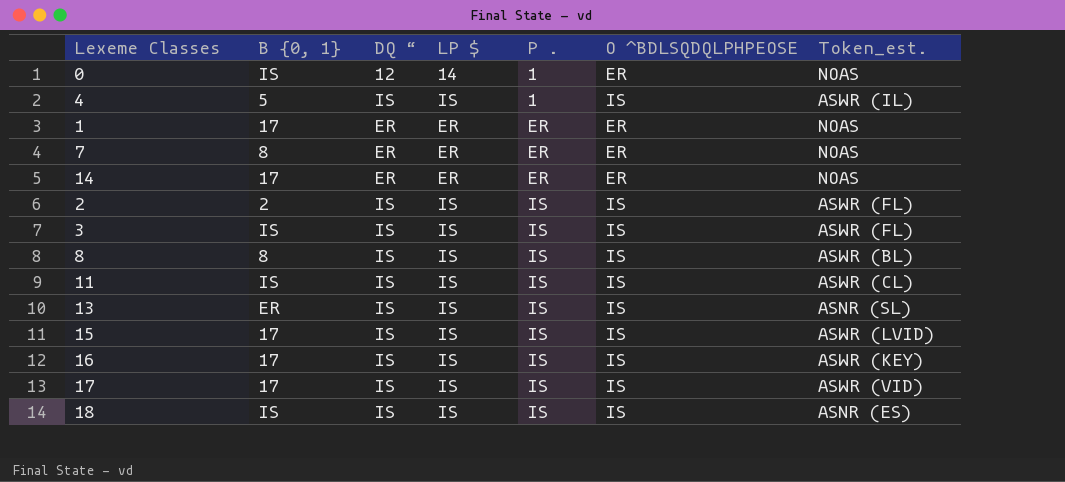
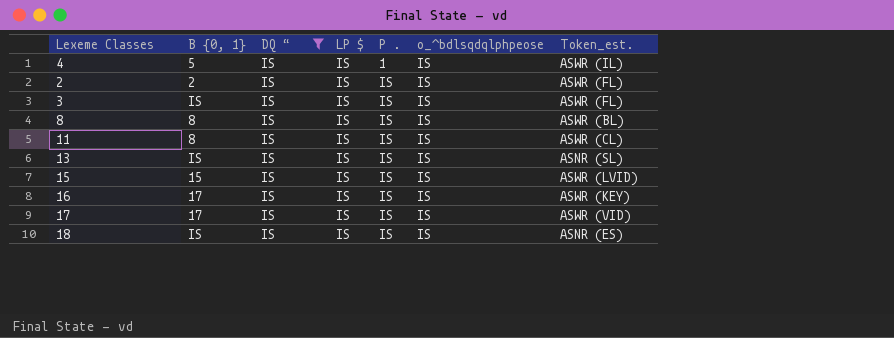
filter: none -> DQ “ = IS
column name: O ^BDLSQDQLPHPEOSE -> o_^bdlsqdqlphpeose
11 | B {0, 1}: IS -> 8
13 | B {0, 1}: ER -> IS
15 | B {0, 1}: 17 -> 15

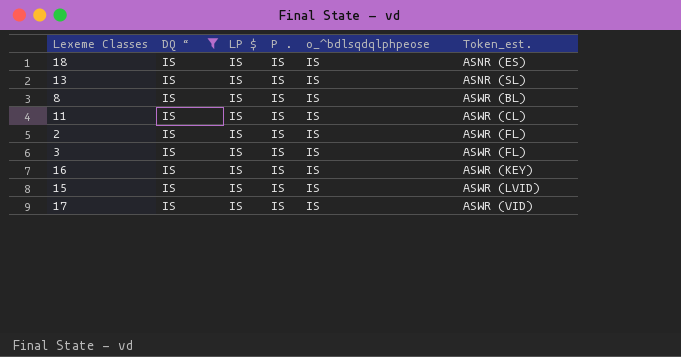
row order: P . ascending -> Token_est. ascending
column B {0, 1} | position: 2 -> none
row 4: 5 | IS | IS | 1 | IS | ASWR (IL) -> none

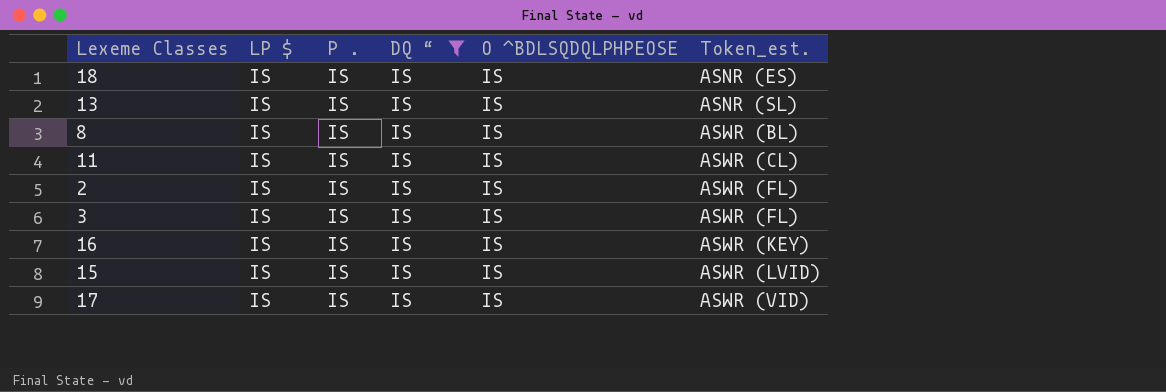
column DQ “ | position: 2 -> 4
column name: o_^bdlsqdqlphpeose -> O ^BDLSQDQLPHPEOSE

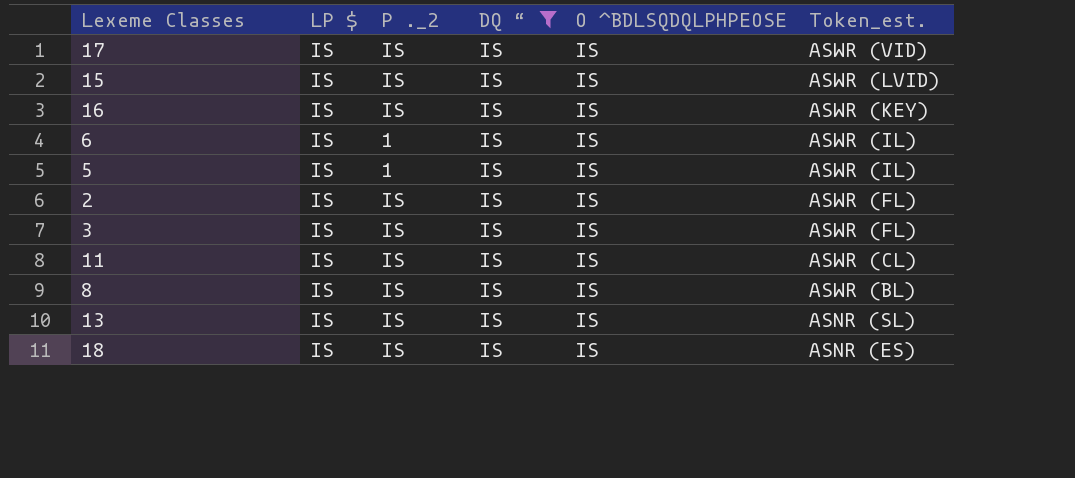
row order: Token_est. ascending -> Token_est. descending
column name: P . -> P ._2
row 6: none -> IS | 1 | IS | IS | ASWR (IL)
row 5: none -> IS | 1 | IS | IS | ASWR (IL)

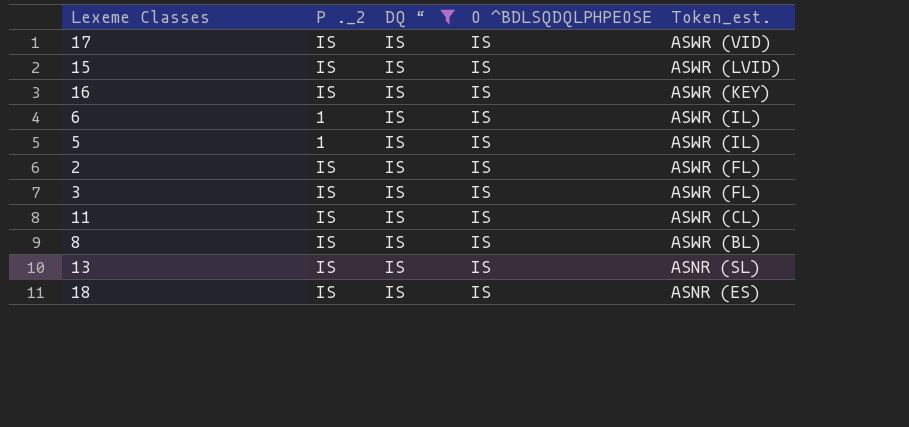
column LP $ | position: 2 -> none

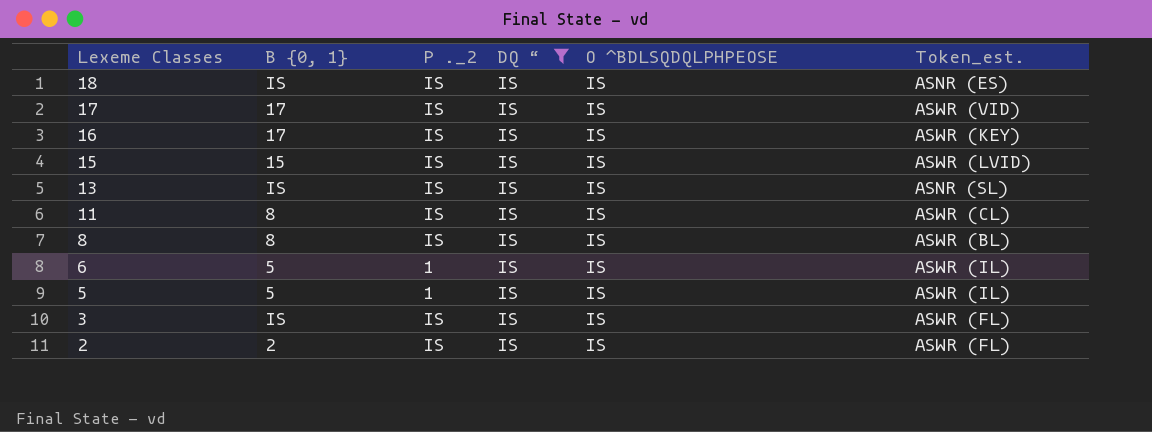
row order: Token_est. descending -> Lexeme Classes descending
column B {0, 1} | position: none -> 2

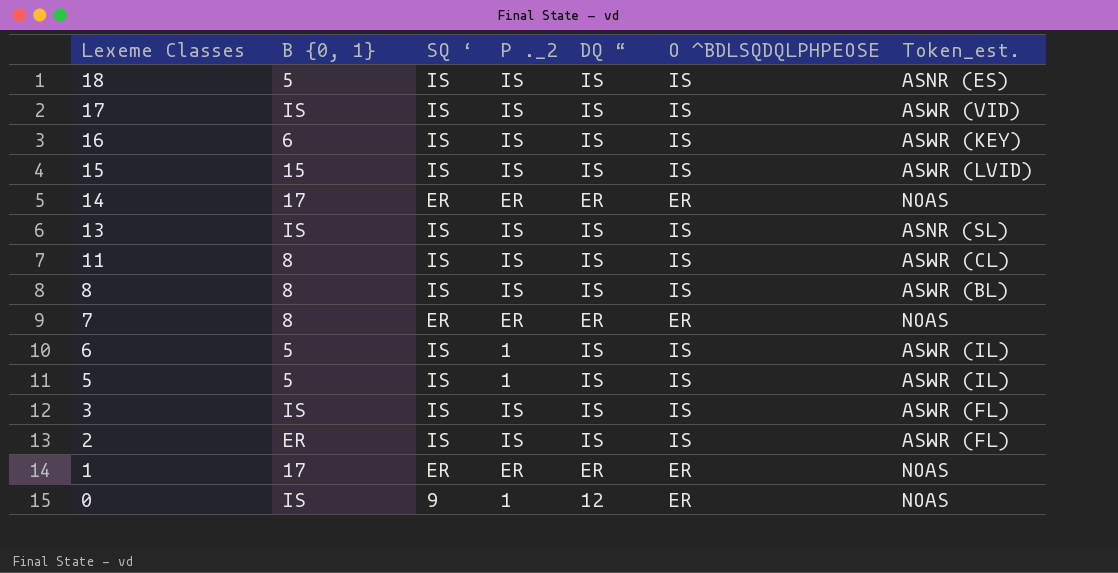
filter: DQ “ = IS -> none
column SQ ‘ | position: none -> 3
18 | B {0, 1}: IS -> 5
17 | B {0, 1}: 17 -> IS
16 | B {0, 1}: 17 -> 6
2 | B {0, 1}: 2 -> ER

